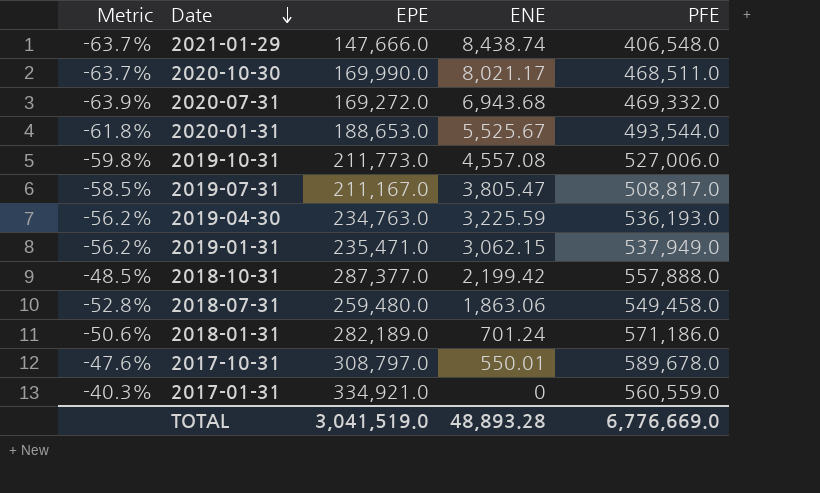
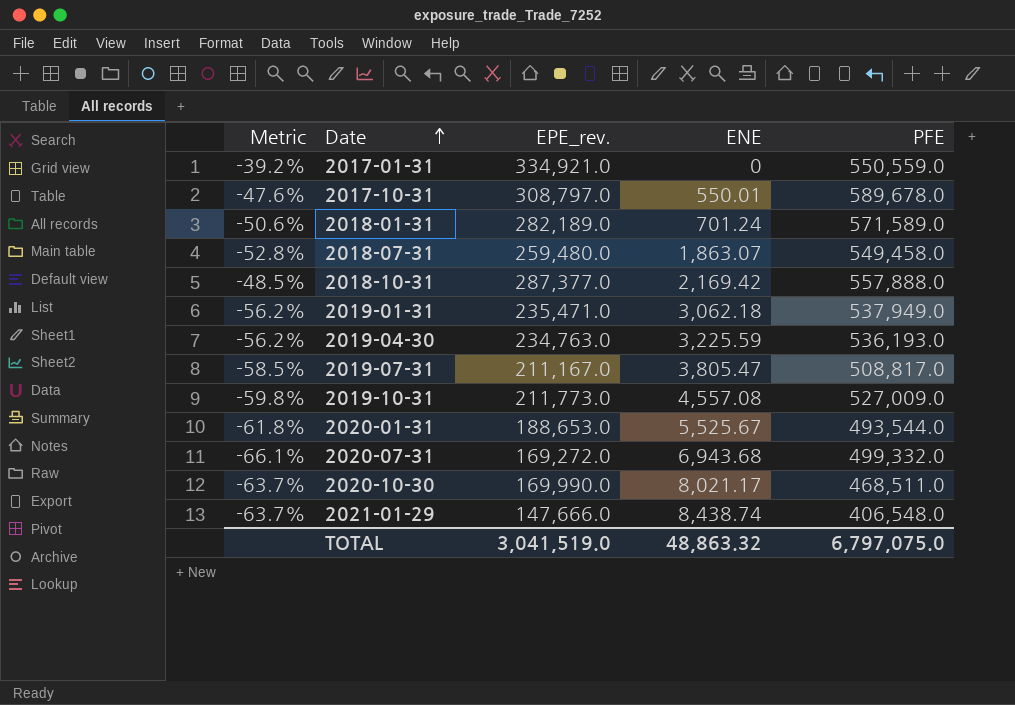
row order: Date descending -> Date ascending
column name: EPE -> EPE_rev.
2017-01-31 | Metric: -40.3% -> -39.2%
2017-01-31 | PFE: 560,559.0 -> 550,559.0
2018-01-31 | PFE: 571,186.0 -> 571,589.0
2018-07-31 | ENE: 1,863.06 -> 1,863.07
2018-10-31 | ENE: 2,199.42 -> 2,169.42
2019-01-31 | ENE: 3,062.15 -> 3,062.18
2019-10-31 | PFE: 527,006.0 -> 527,009.0
2020-07-31 | Metric: -63.9% -> -66.1%
2020-07-31 | PFE: 469,332.0 -> 499,332.0
TOTAL | ENE: 48,893.28 -> 48,863.32
TOTAL | PFE: 6,776,669.0 -> 6,797,075.0

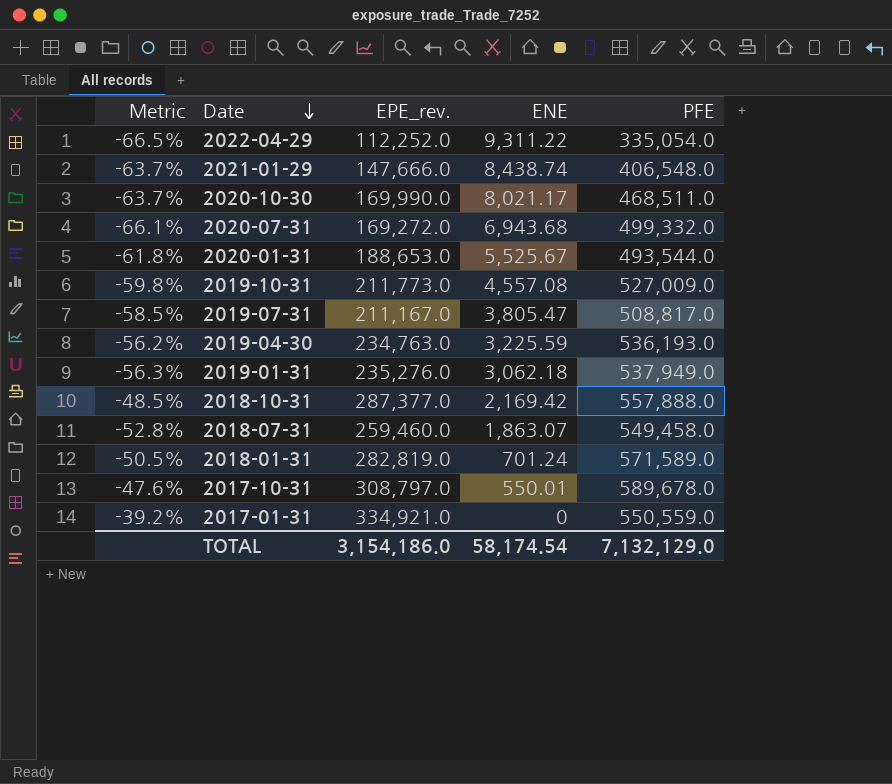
row order: Date ascending -> Date descending
row 2022-04-29: none -> -66.5% | 112,252.0 | 9,311.22 | 335,054.0
2019-01-31 | Metric: -56.2% -> -56.3%
2019-01-31 | EPE_rev.: 235,471.0 -> 235,276.0
2018-07-31 | EPE_rev.: 259,480.0 -> 259,460.0
2018-01-31 | Metric: -50.6% -> -50.5%
2018-01-31 | EPE_rev.: 282,189.0 -> 282,819.0
TOTAL | EPE_rev.: 3,041,519.0 -> 3,154,186.0
TOTAL | ENE: 48,863.32 -> 58,174.54
TOTAL | PFE: 6,797,075.0 -> 7,132,129.0

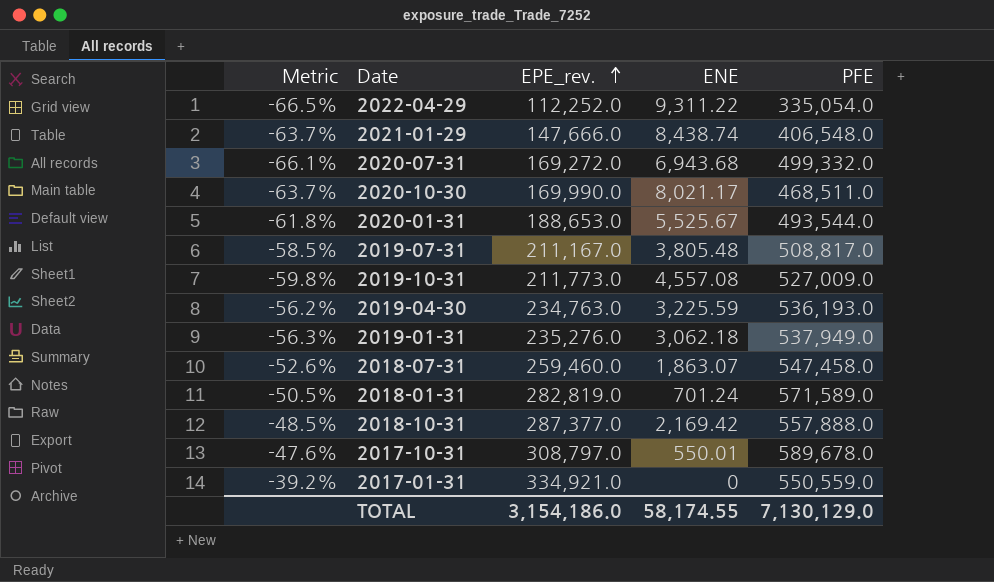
row order: Date descending -> EPE_rev. ascending
2019-07-31 | ENE: 3,805.47 -> 3,805.48
2018-07-31 | Metric: -52.8% -> -52.6%
2018-07-31 | PFE: 549,458.0 -> 547,458.0
TOTAL | ENE: 58,174.54 -> 58,174.55
TOTAL | PFE: 7,132,129.0 -> 7,130,129.0

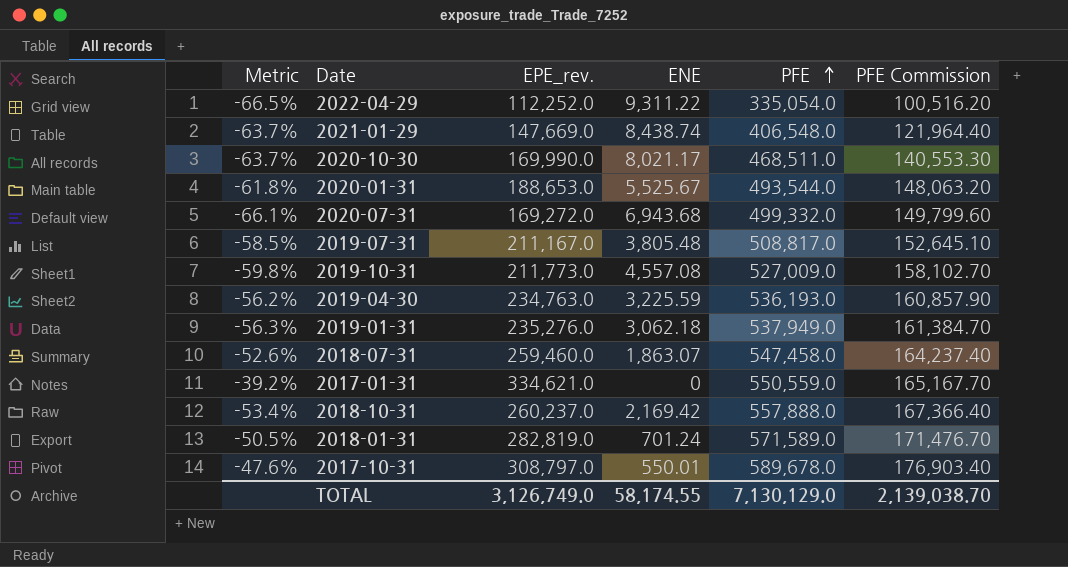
row order: EPE_rev. ascending -> PFE ascending
column PFE Commission | formula: none -> [PFE] * 0.3
2021-01-29 | EPE_rev.: 147,666.0 -> 147,669.0
2017-01-31 | EPE_rev.: 334,921.0 -> 334,621.0
2018-10-31 | Metric: -48.5% -> -53.4%
2018-10-31 | EPE_rev.: 287,377.0 -> 260,237.0
TOTAL | EPE_rev.: 3,154,186.0 -> 3,126,749.0

